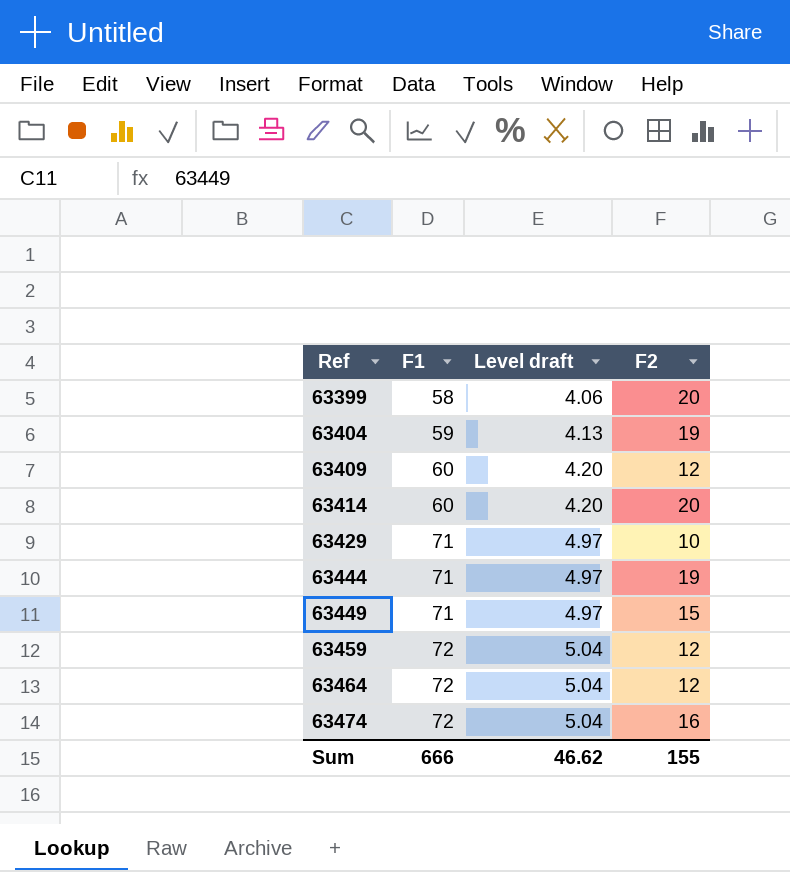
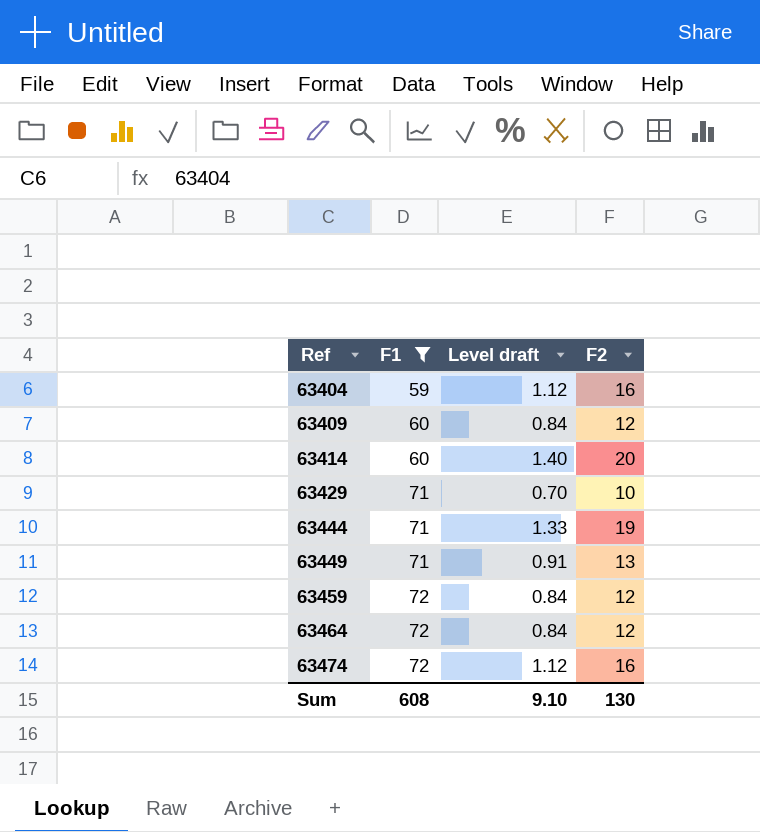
filter: none -> F1 != 58
column Level draft | formula: [F1] * 0.07 -> [F2] * 0.07
63404 | F2: 19 -> 16
63449 | F2: 15 -> 13
Sum | F1: 666 -> 608
Sum | Level draft: 46.62 -> 9.10
Sum | F2: 155 -> 130

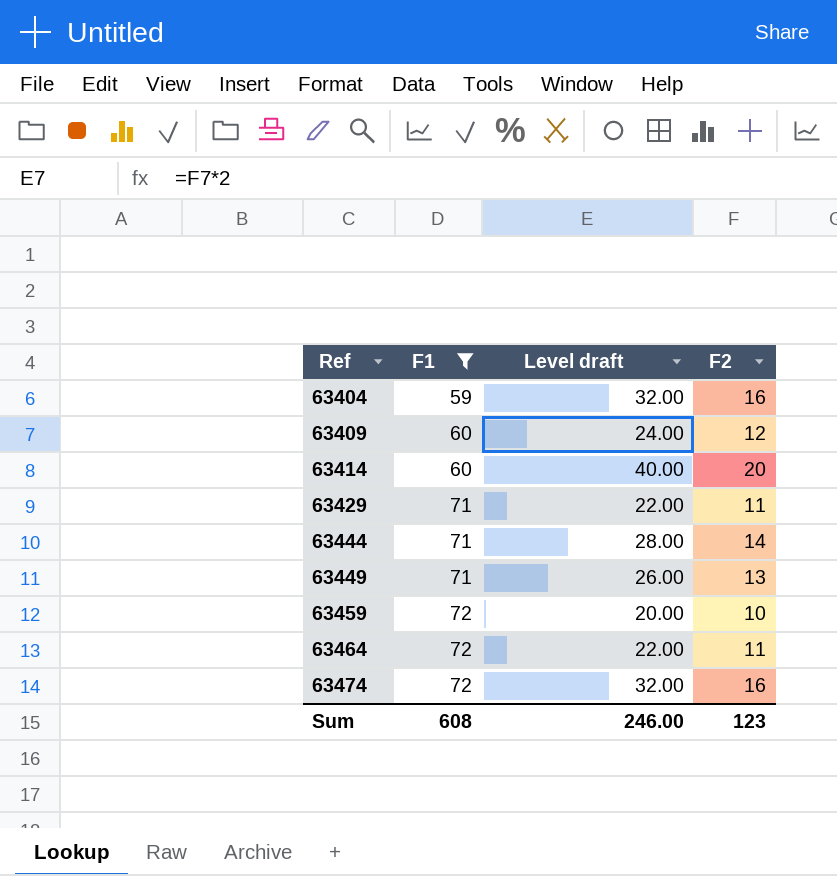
column Level draft | formula: [F2] * 0.07 -> [F2] * 2
63429 | F2: 10 -> 11
63444 | F2: 19 -> 14
63459 | F2: 12 -> 10
63464 | F2: 12 -> 11
Sum | Level draft: 9.10 -> 246.00
Sum | F2: 130 -> 123

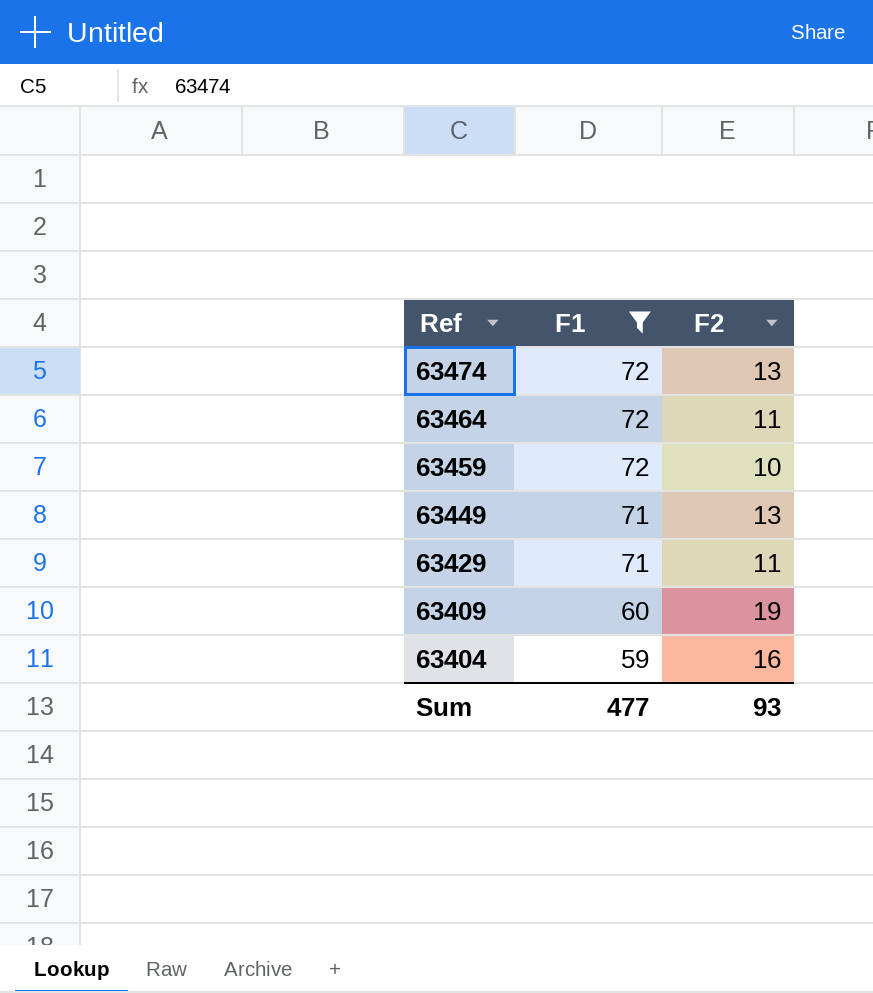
row order: Ref ascending -> Ref descending
column Level draft | formula: [F2] * 2 -> none
row 63414: 60 | 40.00 | 20 -> none
row 63444: 71 | 28.00 | 14 -> none
63474 | F2: 16 -> 13
63409 | F2: 12 -> 19
Sum | F1: 608 -> 477
Sum | F2: 123 -> 93

